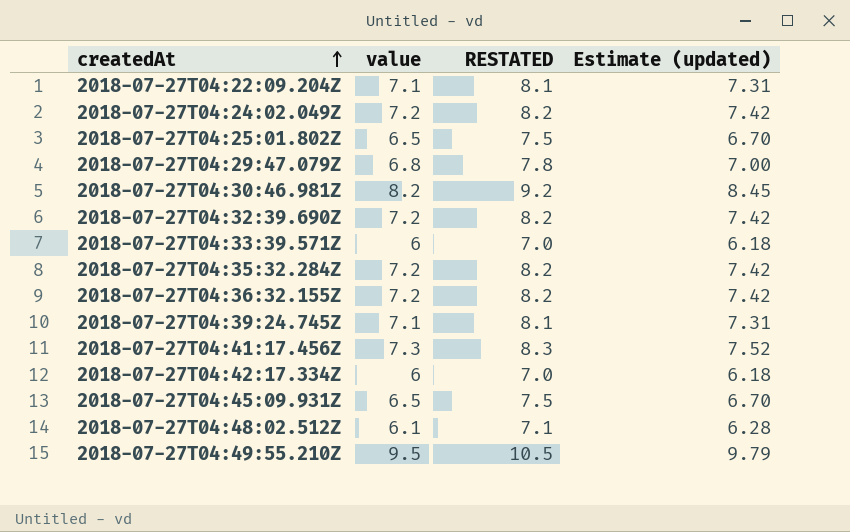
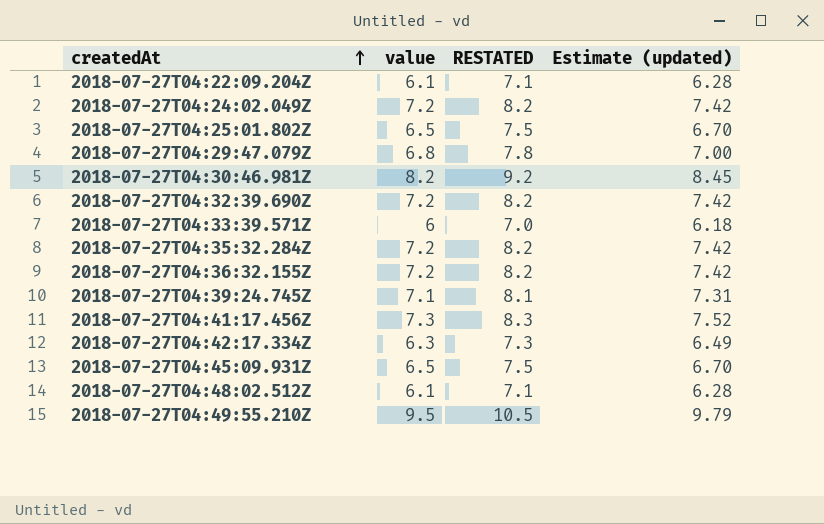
2018-07-27T04:22:09.204Z | value: 7.1 -> 6.1
2018-07-27T04:22:09.204Z | RESTATED: 8.1 -> 7.1
2018-07-27T04:22:09.204Z | Estimate (updated): 7.31 -> 6.28
2018-07-27T04:42:17.334Z | value: 6 -> 6.3
2018-07-27T04:42:17.334Z | RESTATED: 7.0 -> 7.3
2018-07-27T04:42:17.334Z | Estimate (updated): 6.18 -> 6.49

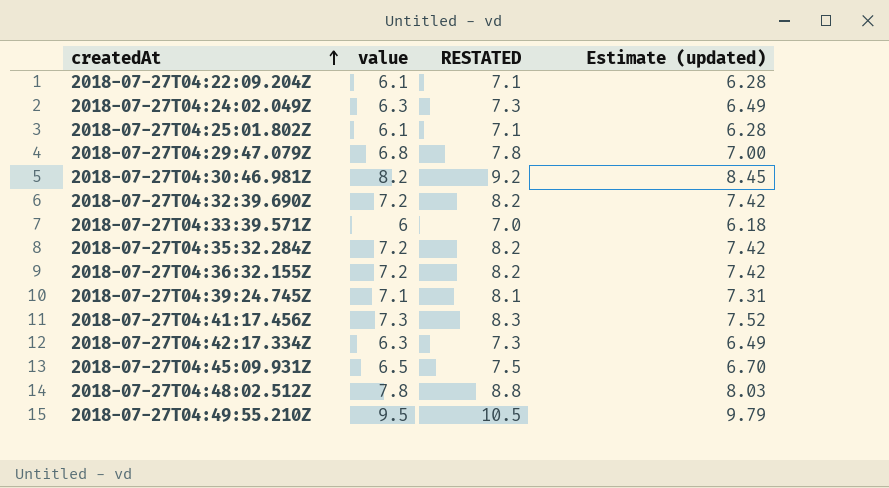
2018-07-27T04:24:02.049Z | value: 7.2 -> 6.3
2018-07-27T04:24:02.049Z | RESTATED: 8.2 -> 7.3
2018-07-27T04:24:02.049Z | Estimate (updated): 7.42 -> 6.49
2018-07-27T04:25:01.802Z | value: 6.5 -> 6.1
2018-07-27T04:25:01.802Z | RESTATED: 7.5 -> 7.1
2018-07-27T04:25:01.802Z | Estimate (updated): 6.70 -> 6.28
2018-07-27T04:48:02.512Z | value: 6.1 -> 7.8
2018-07-27T04:48:02.512Z | RESTATED: 7.1 -> 8.8
2018-07-27T04:48:02.512Z | Estimate (updated): 6.28 -> 8.03

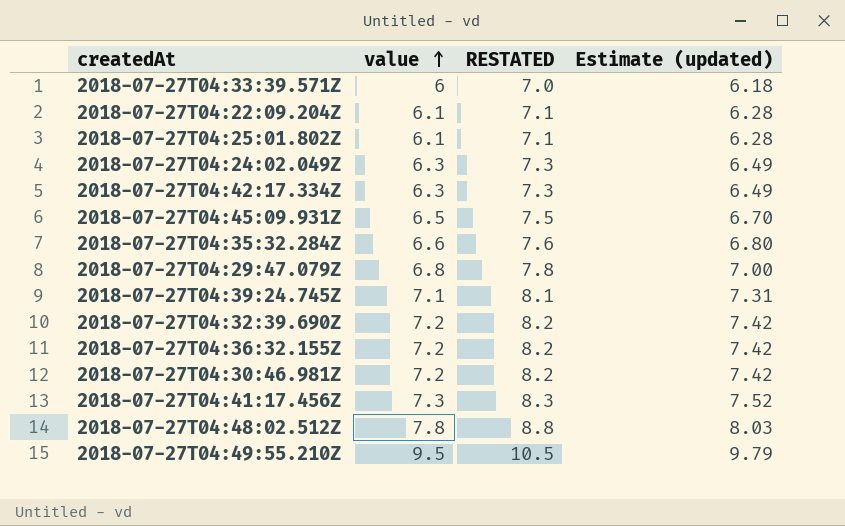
row order: createdAt ascending -> value ascending
2018-07-27T04:35:32.284Z | value: 7.2 -> 6.6
2018-07-27T04:35:32.284Z | RESTATED: 8.2 -> 7.6
2018-07-27T04:35:32.284Z | Estimate (updated): 7.42 -> 6.80
2018-07-27T04:30:46.981Z | value: 8.2 -> 7.2
2018-07-27T04:30:46.981Z | RESTATED: 9.2 -> 8.2
2018-07-27T04:30:46.981Z | Estimate (updated): 8.45 -> 7.42

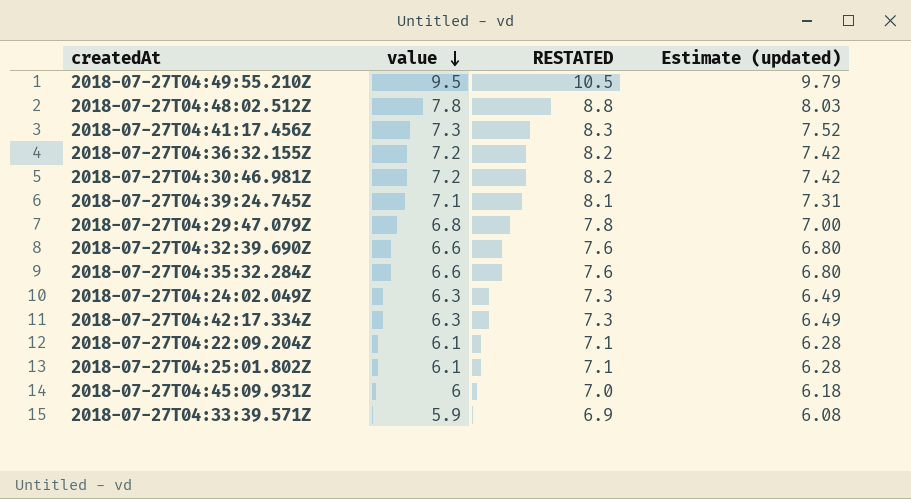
row order: value ascending -> value descending
2018-07-27T04:32:39.690Z | value: 7.2 -> 6.6
2018-07-27T04:32:39.690Z | RESTATED: 8.2 -> 7.6
2018-07-27T04:32:39.690Z | Estimate (updated): 7.42 -> 6.80
2018-07-27T04:45:09.931Z | value: 6.5 -> 6
2018-07-27T04:45:09.931Z | RESTATED: 7.5 -> 7.0
2018-07-27T04:45:09.931Z | Estimate (updated): 6.70 -> 6.18
2018-07-27T04:33:39.571Z | value: 6 -> 5.9
2018-07-27T04:33:39.571Z | RESTATED: 7.0 -> 6.9
2018-07-27T04:33:39.571Z | Estimate (updated): 6.18 -> 6.08

